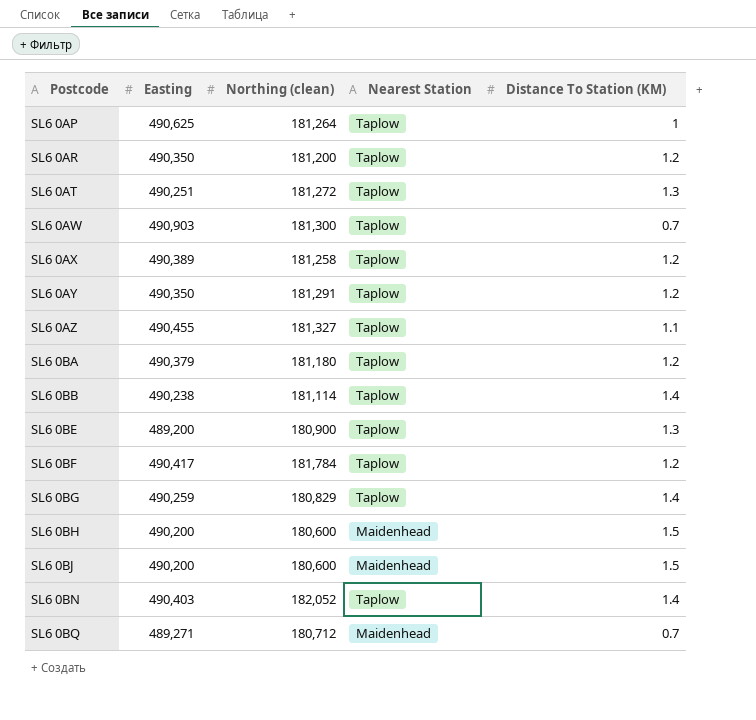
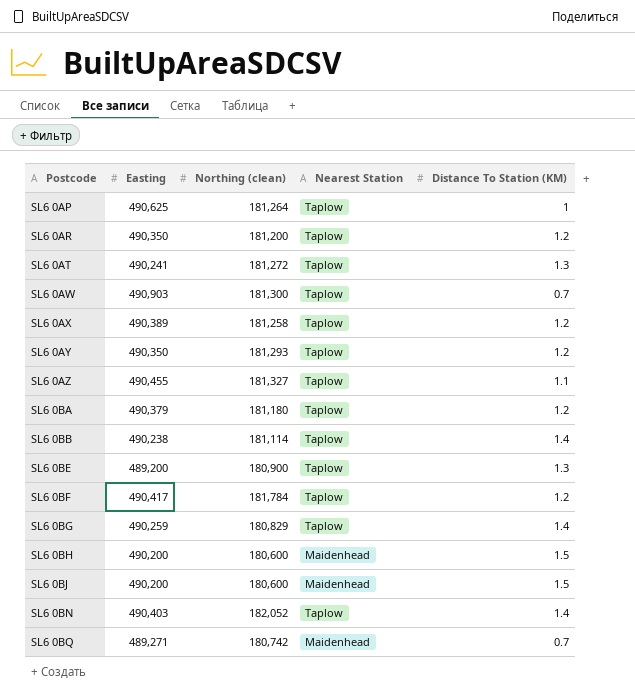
SL6 0AT | Easting: 490,251 -> 490,241
SL6 0AY | Northing (clean): 181,291 -> 181,293
SL6 0BQ | Northing (clean): 180,712 -> 180,742

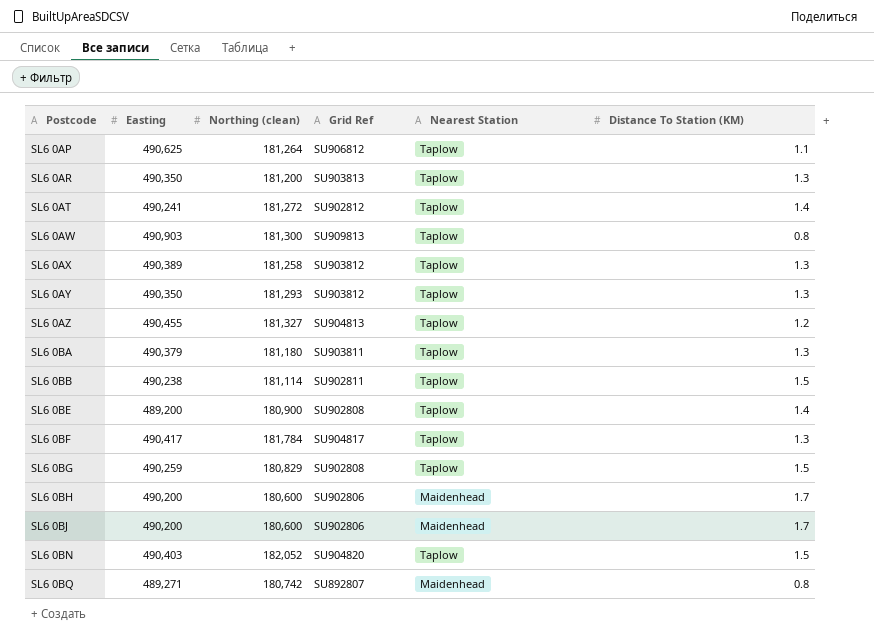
column Grid Ref | position: none -> 4
SL6 0AP | Distance To Station (KM): 1 -> 1.1
SL6 0AR | Distance To Station (KM): 1.2 -> 1.3
SL6 0AT | Distance To Station (KM): 1.3 -> 1.4
SL6 0AW | Distance To Station (KM): 0.7 -> 0.8
SL6 0AX | Distance To Station (KM): 1.2 -> 1.3
SL6 0AY | Distance To Station (KM): 1.2 -> 1.3
SL6 0AZ | Distance To Station (KM): 1.1 -> 1.2
SL6 0BA | Distance To Station (KM): 1.2 -> 1.3
SL6 0BB | Distance To Station (KM): 1.4 -> 1.5
SL6 0BE | Distance To Station (KM): 1.3 -> 1.4
SL6 0BF | Distance To Station (KM): 1.2 -> 1.3
SL6 0BG | Distance To Station (KM): 1.4 -> 1.5
SL6 0BH | Distance To Station (KM): 1.5 -> 1.7
SL6 0BJ | Distance To Station (KM): 1.5 -> 1.7
SL6 0BN | Distance To Station (KM): 1.4 -> 1.5
SL6 0BQ | Distance To Station (KM): 0.7 -> 0.8

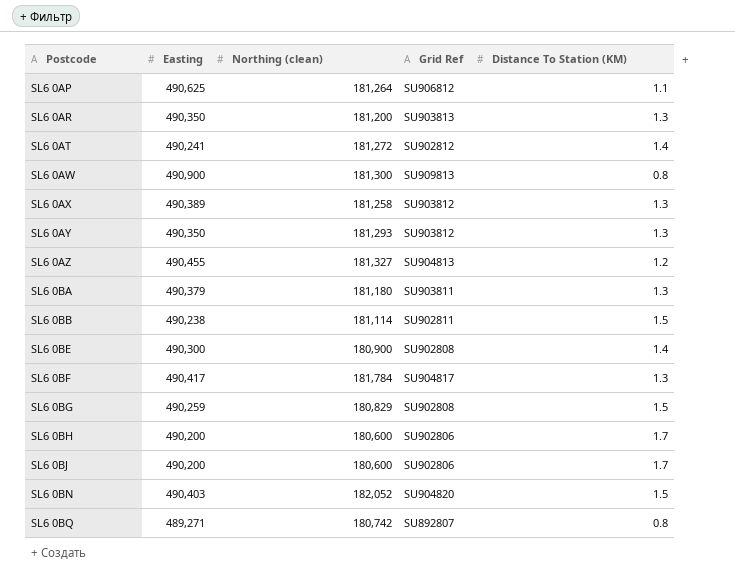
column Nearest Station | position: 5 -> none
SL6 0AW | Easting: 490,903 -> 490,900
SL6 0BE | Easting: 489,200 -> 490,300

